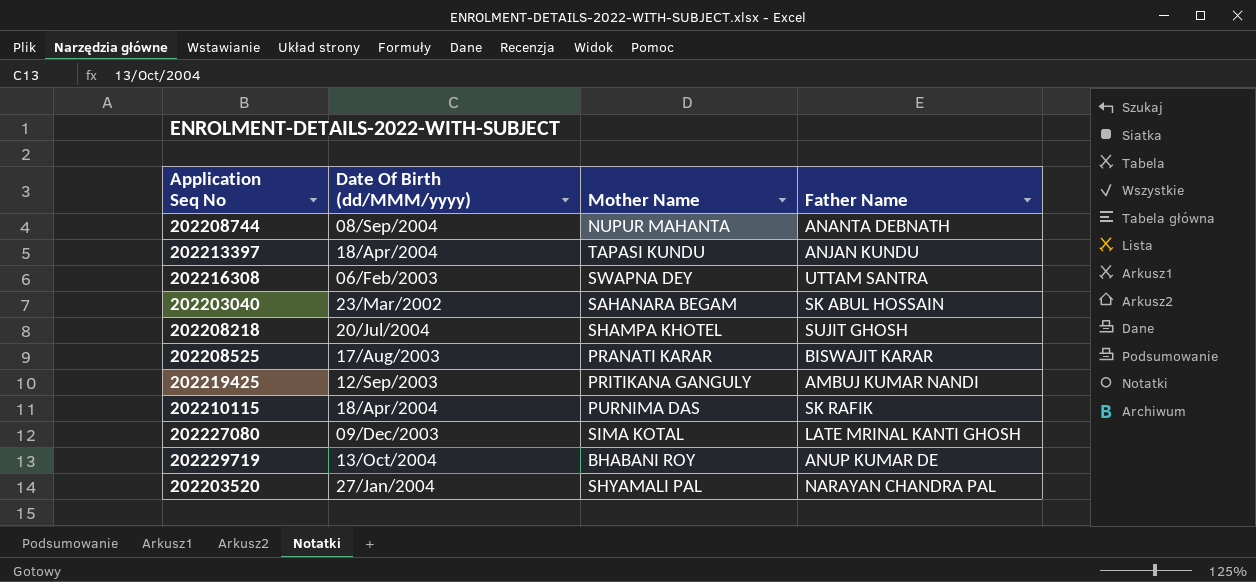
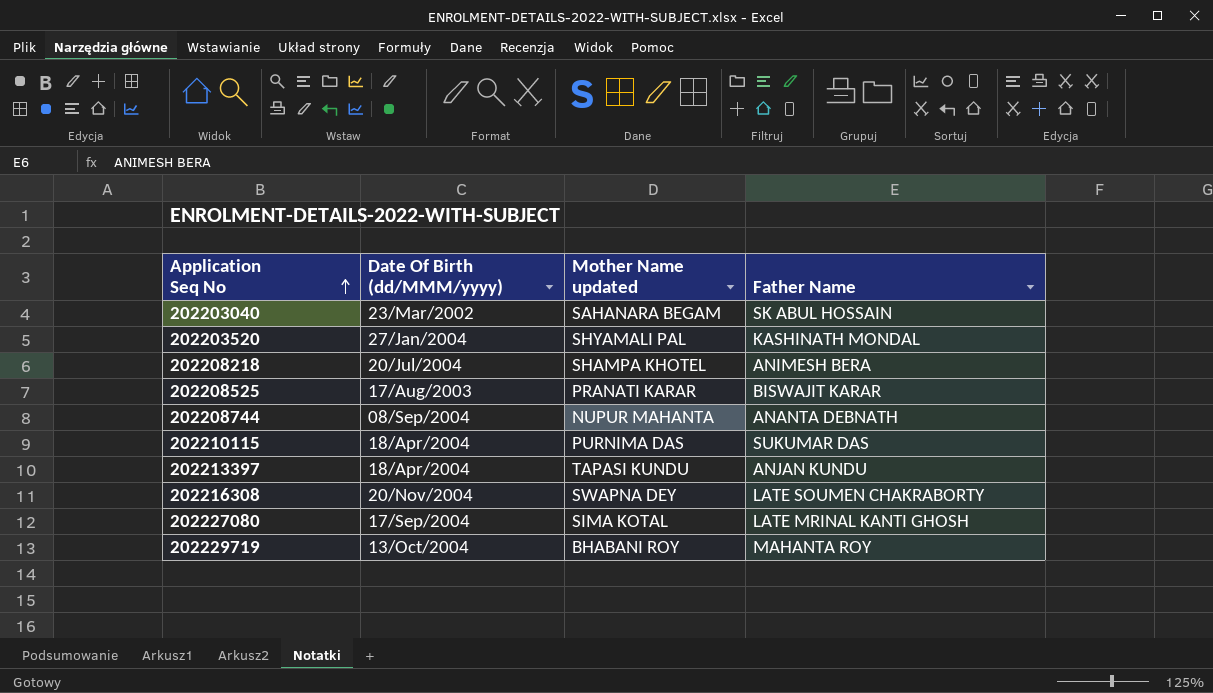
row order: none -> Application Seq No ascending
column name: Mother Name -> Mother Name updated
row 202219425: 12/Sep/2003 | PRITIKANA GANGULY | AMBUJ KUMAR NANDI -> none
202203520 | Father Name: NARAYAN CHANDRA PAL -> KASHINATH MONDAL
202208218 | Father Name: SUJIT GHOSH -> ANIMESH BERA
202210115 | Father Name: SK RAFIK -> SUKUMAR DAS
202216308 | Date Of Birth (dd/MMM/yyyy): 06/Feb/2003 -> 20/Nov/2004
202216308 | Father Name: UTTAM SANTRA -> LATE SOUMEN CHAKRABORTY
202227080 | Date Of Birth (dd/MMM/yyyy): 09/Dec/2003 -> 17/Sep/2004
202229719 | Father Name: ANUP KUMAR DE -> MAHANTA ROY

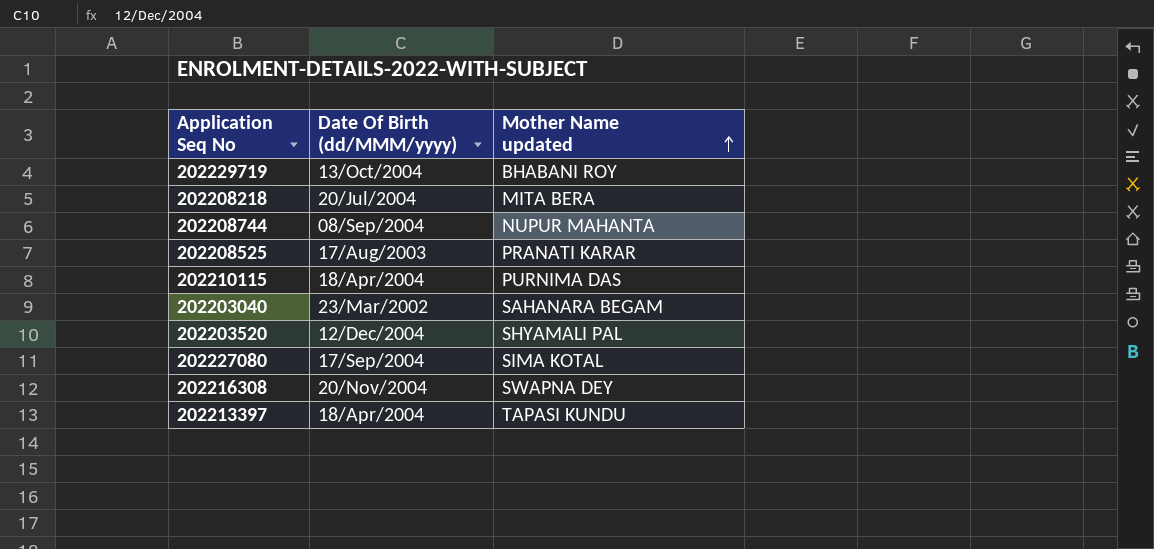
row order: Application Seq No ascending -> Mother Name updated ascending
column Father Name | position: 4 -> none
202208218 | Mother Name updated: SHAMPA KHOTEL -> MITA BERA
202203520 | Date Of Birth (dd/MMM/yyyy): 27/Jan/2004 -> 12/Dec/2004

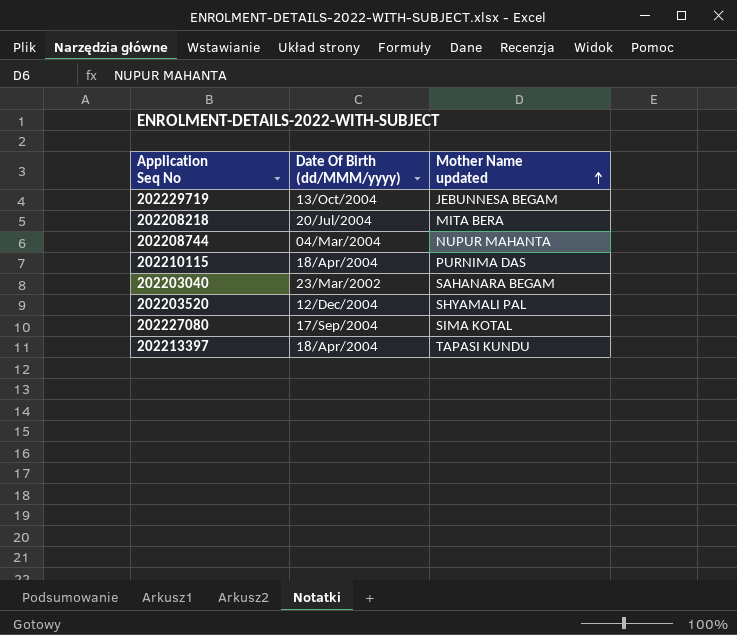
row 202208525: 17/Aug/2003 | PRANATI KARAR -> none
row 202216308: 20/Nov/2004 | SWAPNA DEY -> none
202229719 | Mother Name updated: BHABANI ROY -> JEBUNNESA BEGAM
202208744 | Date Of Birth (dd/MMM/yyyy): 08/Sep/2004 -> 04/Mar/2004

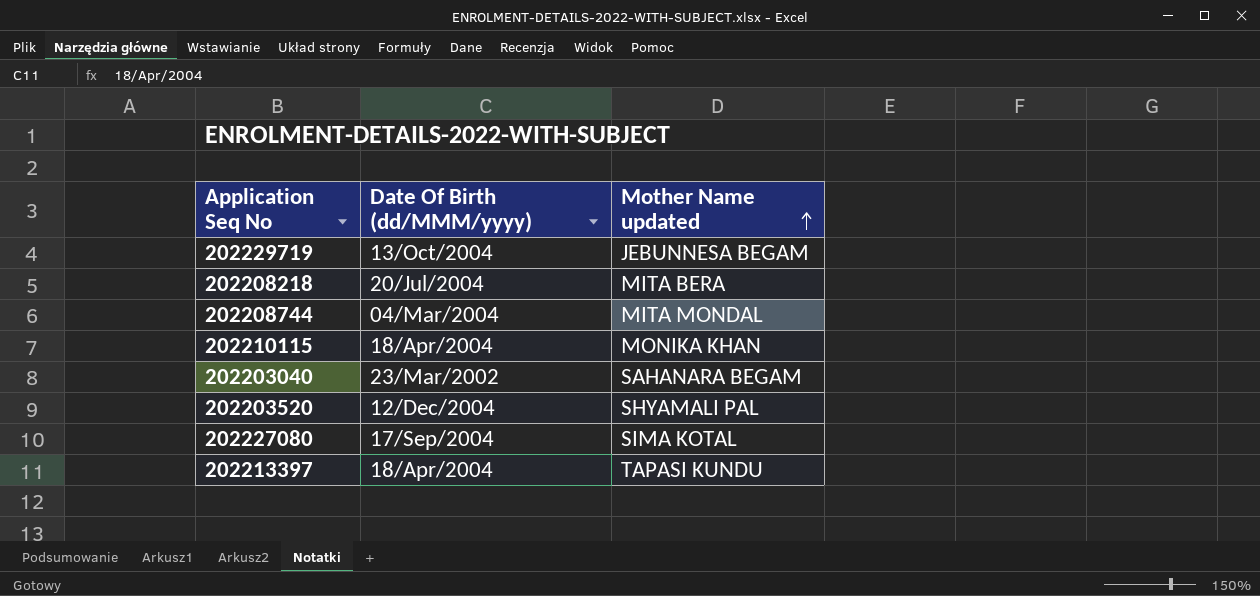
202208744 | Mother Name updated: NUPUR MAHANTA -> MITA MONDAL
202210115 | Mother Name updated: PURNIMA DAS -> MONIKA KHAN

